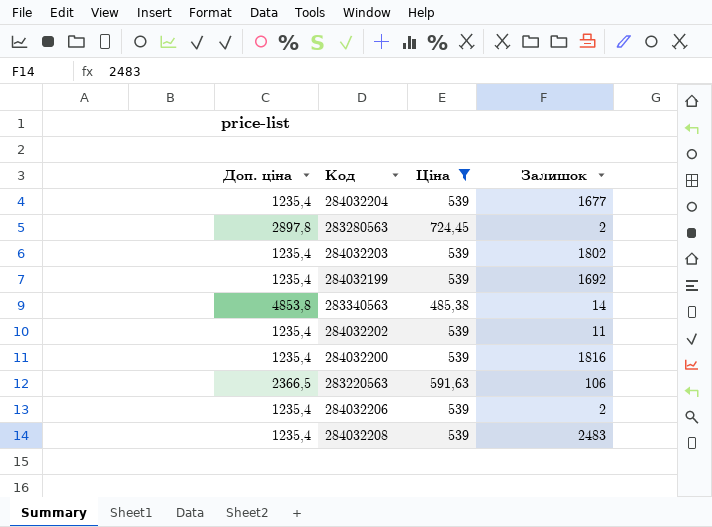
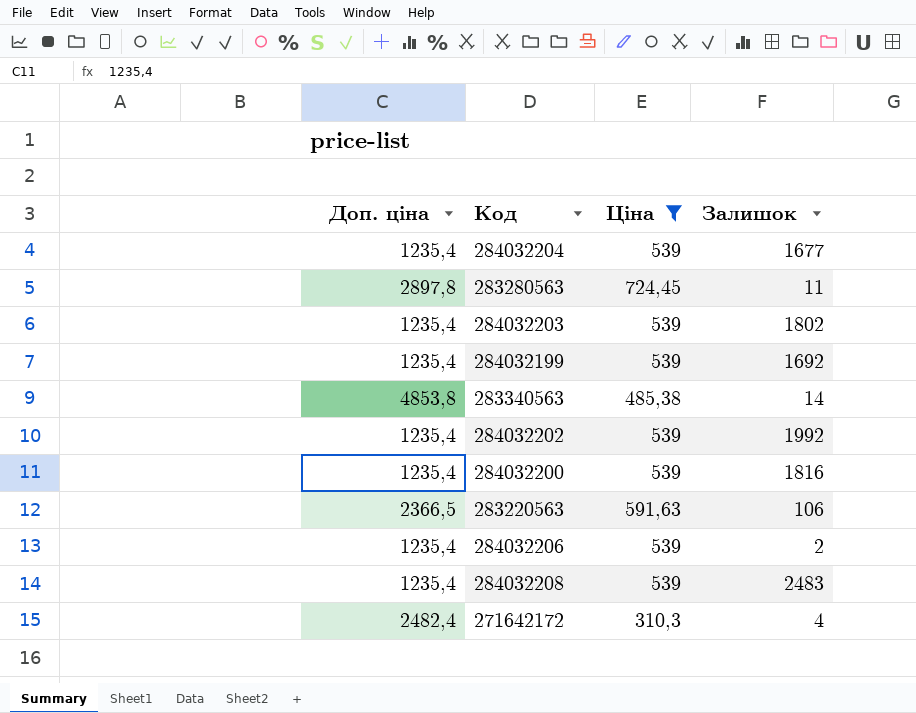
283280563 | Залишок: 2 -> 11
284032202 | Залишок: 11 -> 1992
row 271642172: none -> 2482,4 | 310,3 | 4

